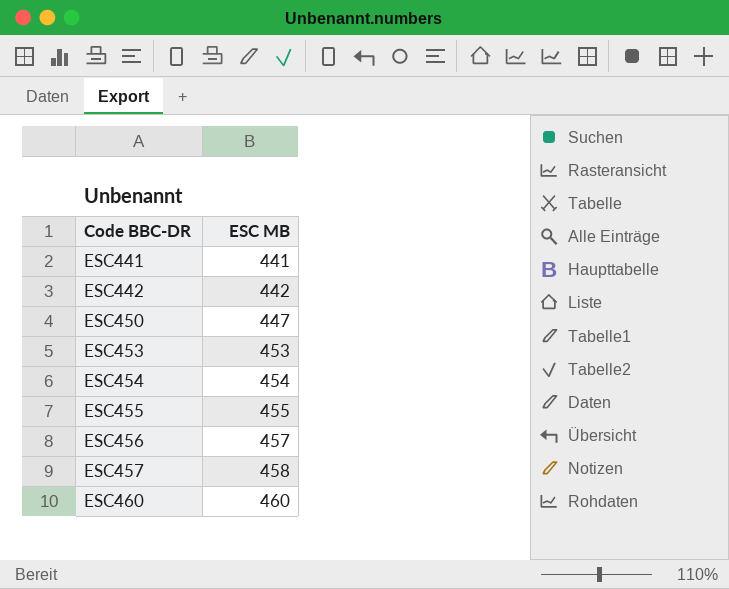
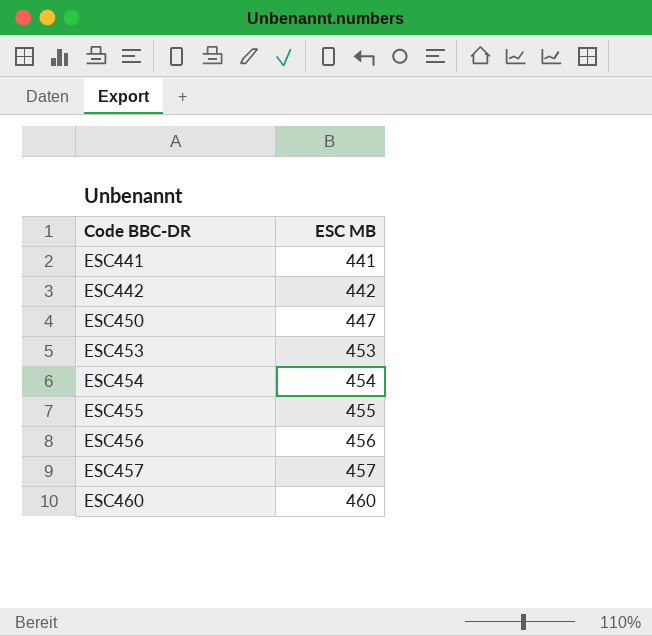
ESC456 | ESC MB: 457 -> 456
ESC457 | ESC MB: 458 -> 457

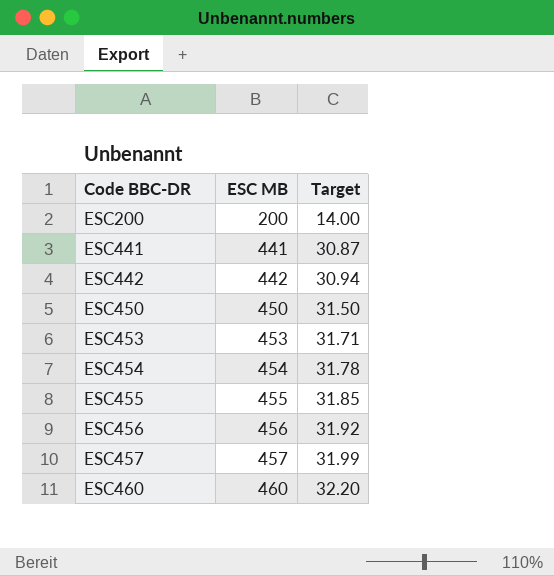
column Target | formula: none -> [ESC MB] * 0.07
row ESC200: none -> 200 | 14.00
ESC450 | ESC MB: 447 -> 450

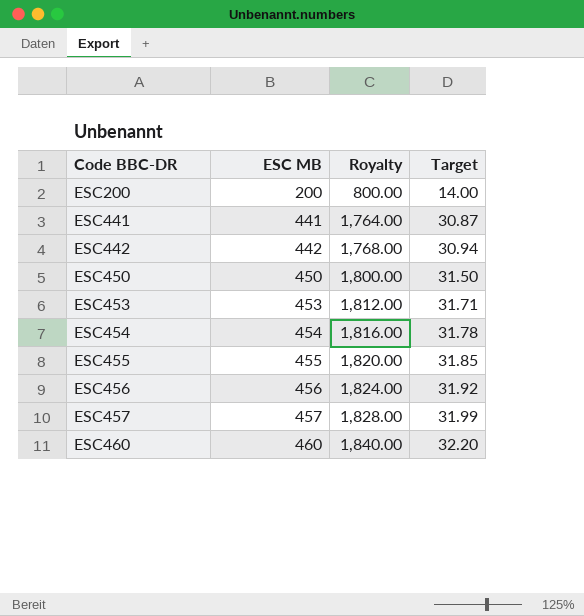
column Royalty | formula: none -> [ESC MB] * 4

